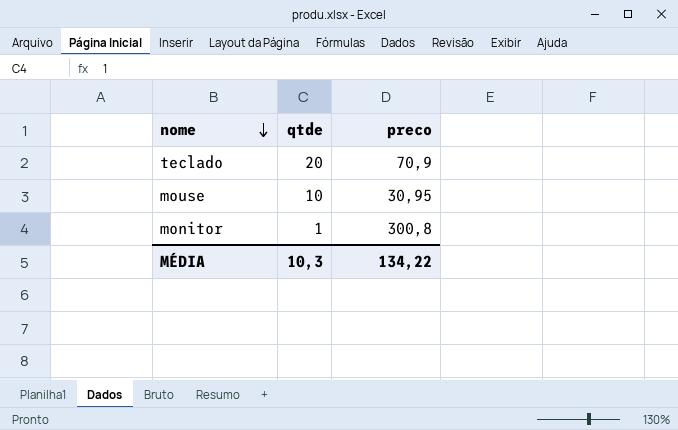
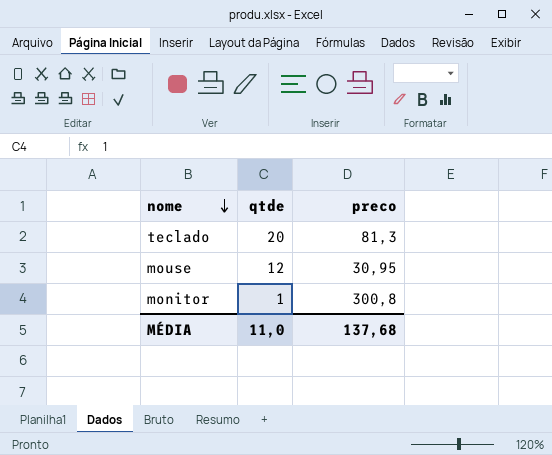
teclado | preco: 70,9 -> 81,3
mouse | qtde: 10 -> 12
MÉDIA | qtde: 10,3 -> 11,0
MÉDIA | preco: 134,22 -> 137,68

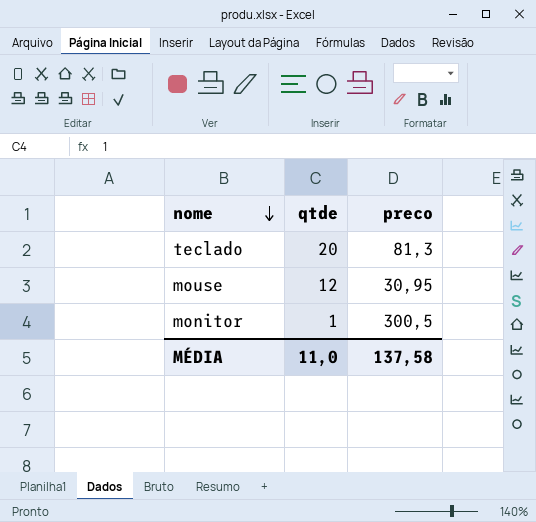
monitor | preco: 300,8 -> 300,5
MÉDIA | preco: 137,68 -> 137,58

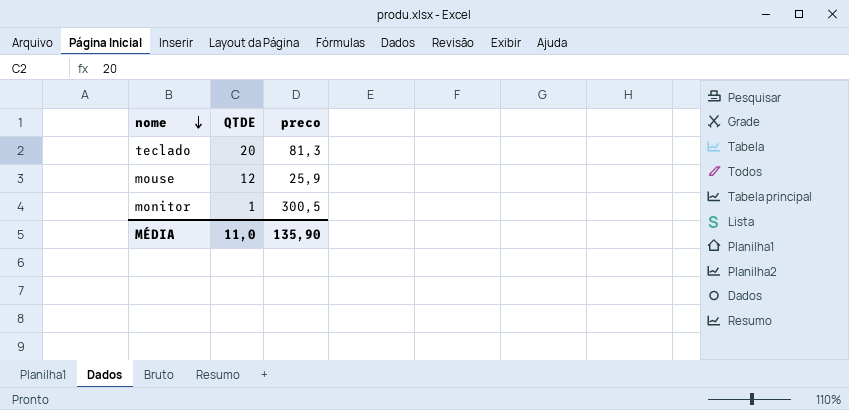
column name: qtde -> QTDE
mouse | preco: 30,95 -> 25,9
MÉDIA | preco: 137,58 -> 135,90

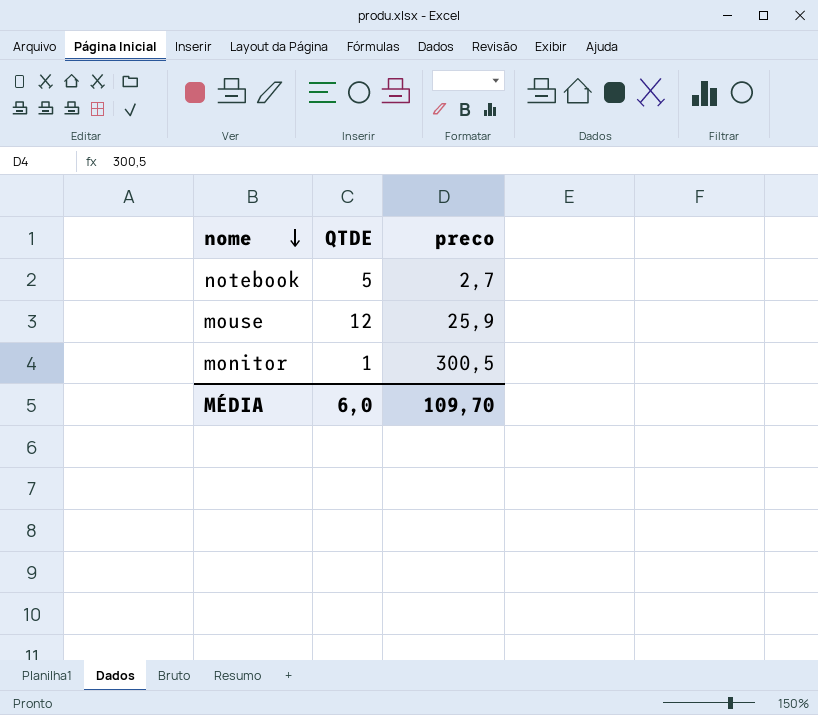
row teclado: 20 | 81,3 -> none
row notebook: none -> 5 | 2,7
MÉDIA | QTDE: 11,0 -> 6,0
MÉDIA | preco: 135,90 -> 109,70

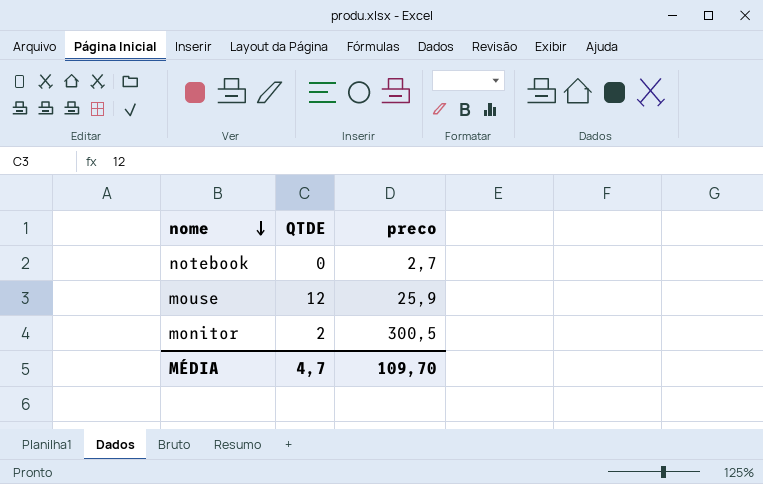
notebook | QTDE: 5 -> 0
monitor | QTDE: 1 -> 2
MÉDIA | QTDE: 6,0 -> 4,7

